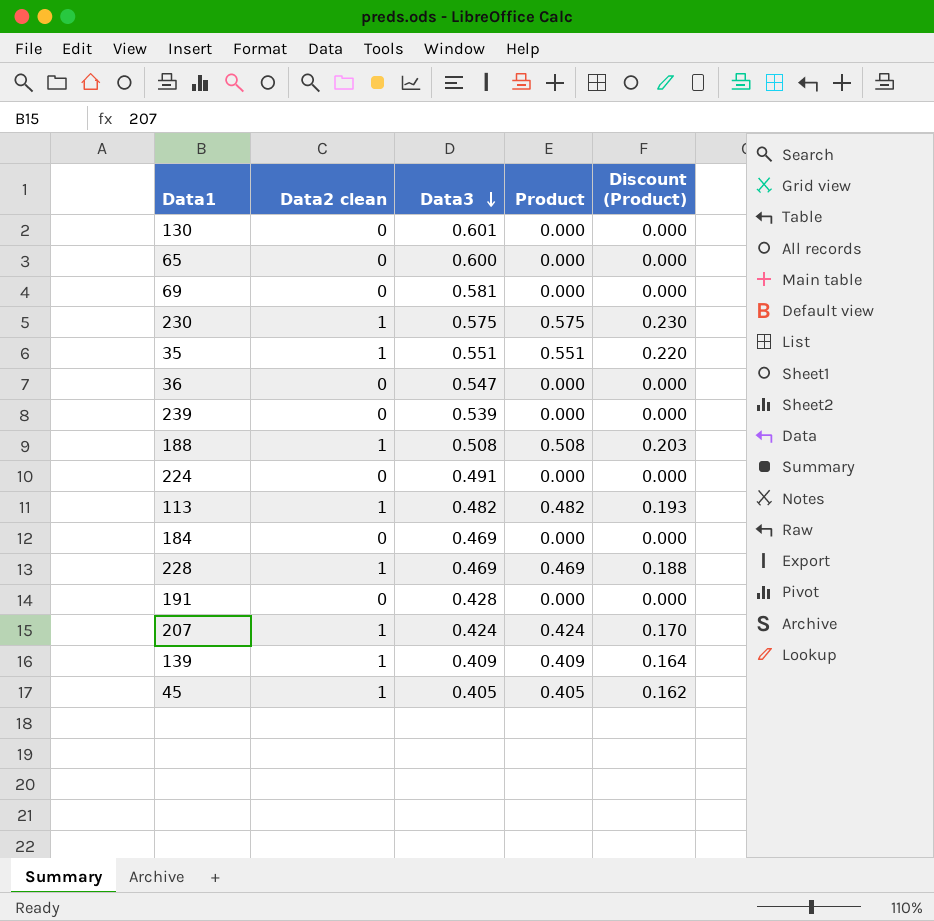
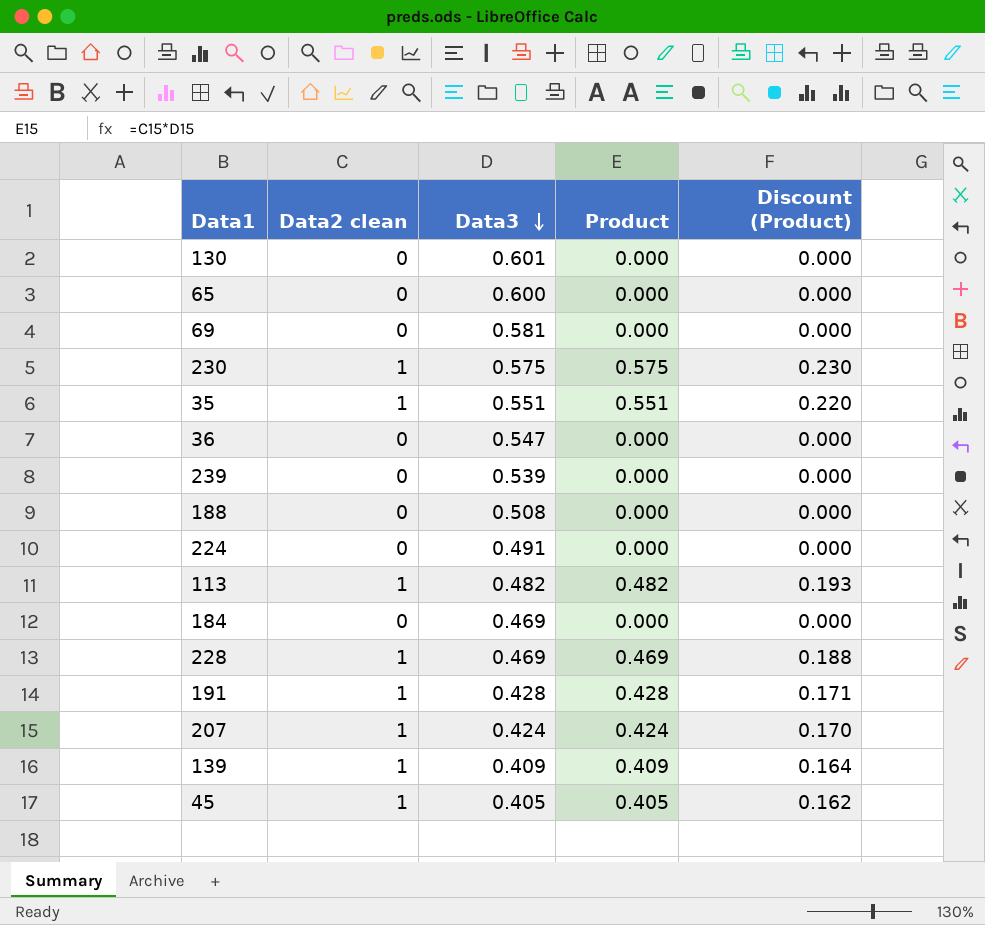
188 | Data2 clean: 1 -> 0
188 | Product: 0.508 -> 0.000
188 | Discount (Product): 0.203 -> 0.000
191 | Data2 clean: 0 -> 1
191 | Product: 0.000 -> 0.428
191 | Discount (Product): 0.000 -> 0.171

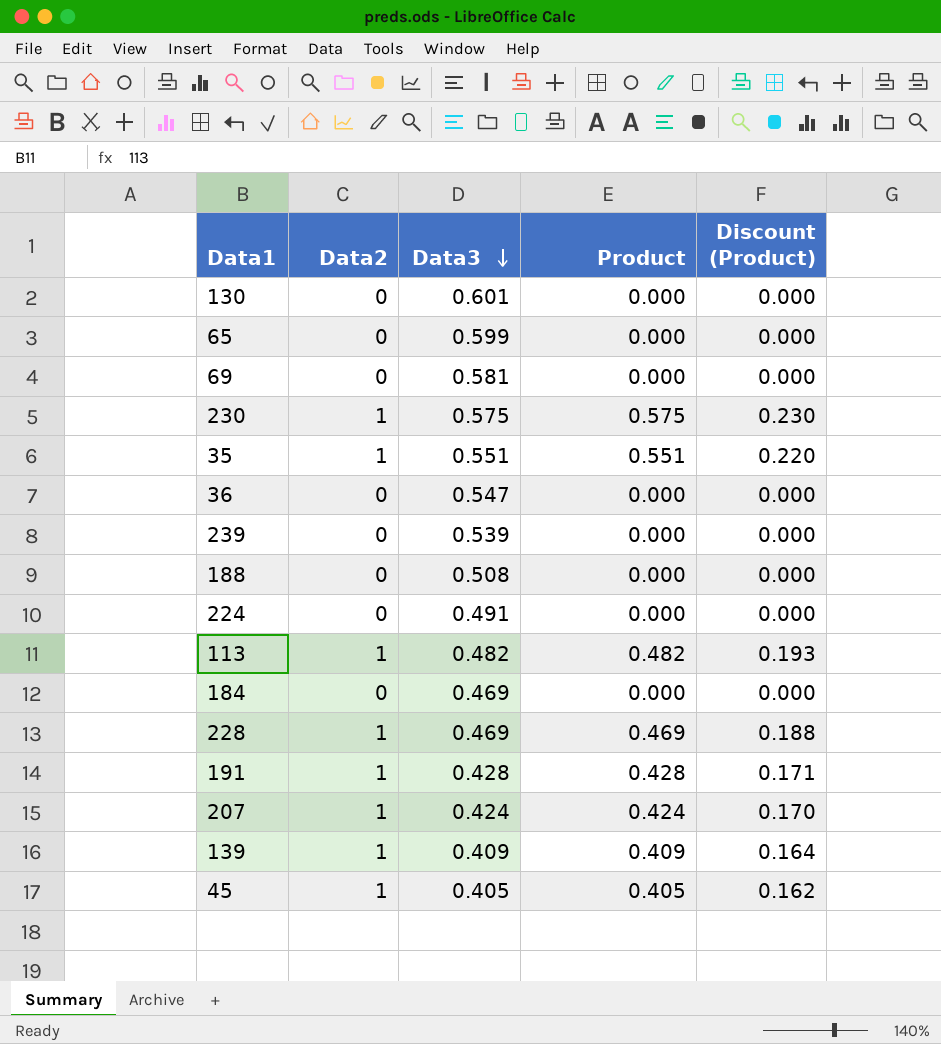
column name: Data2 clean -> Data2
65 | Data3: 0.600 -> 0.599

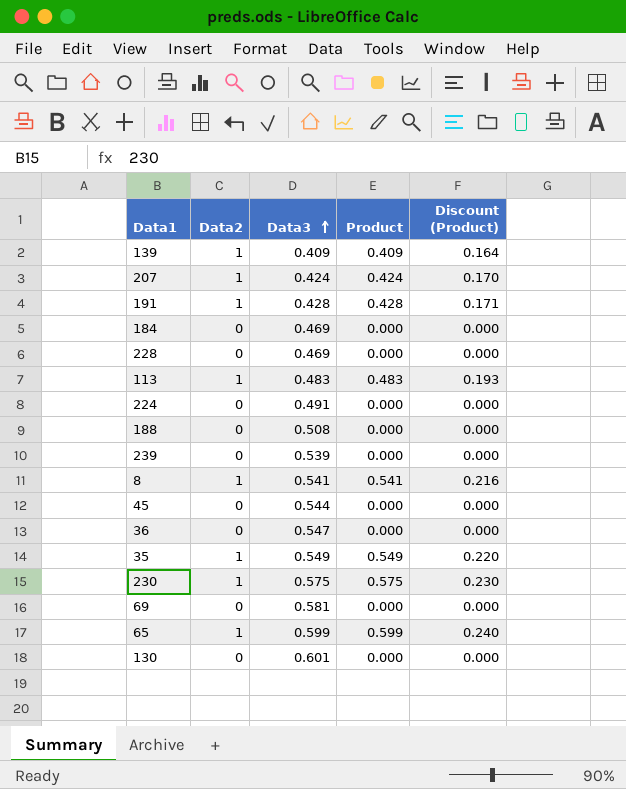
row order: Data3 descending -> Data3 ascending
228 | Data2: 1 -> 0
228 | Product: 0.469 -> 0.000
228 | Discount (Product): 0.188 -> 0.000
113 | Data3: 0.482 -> 0.483
113 | Product: 0.482 -> 0.483
row 8: none -> 1 | 0.541 | 0.541 | 0.216
45 | Data2: 1 -> 0
45 | Data3: 0.405 -> 0.544
45 | Product: 0.405 -> 0.000
45 | Discount (Product): 0.162 -> 0.000
35 | Data3: 0.551 -> 0.549
35 | Product: 0.551 -> 0.549
65 | Data2: 0 -> 1
65 | Product: 0.000 -> 0.599
65 | Discount (Product): 0.000 -> 0.240

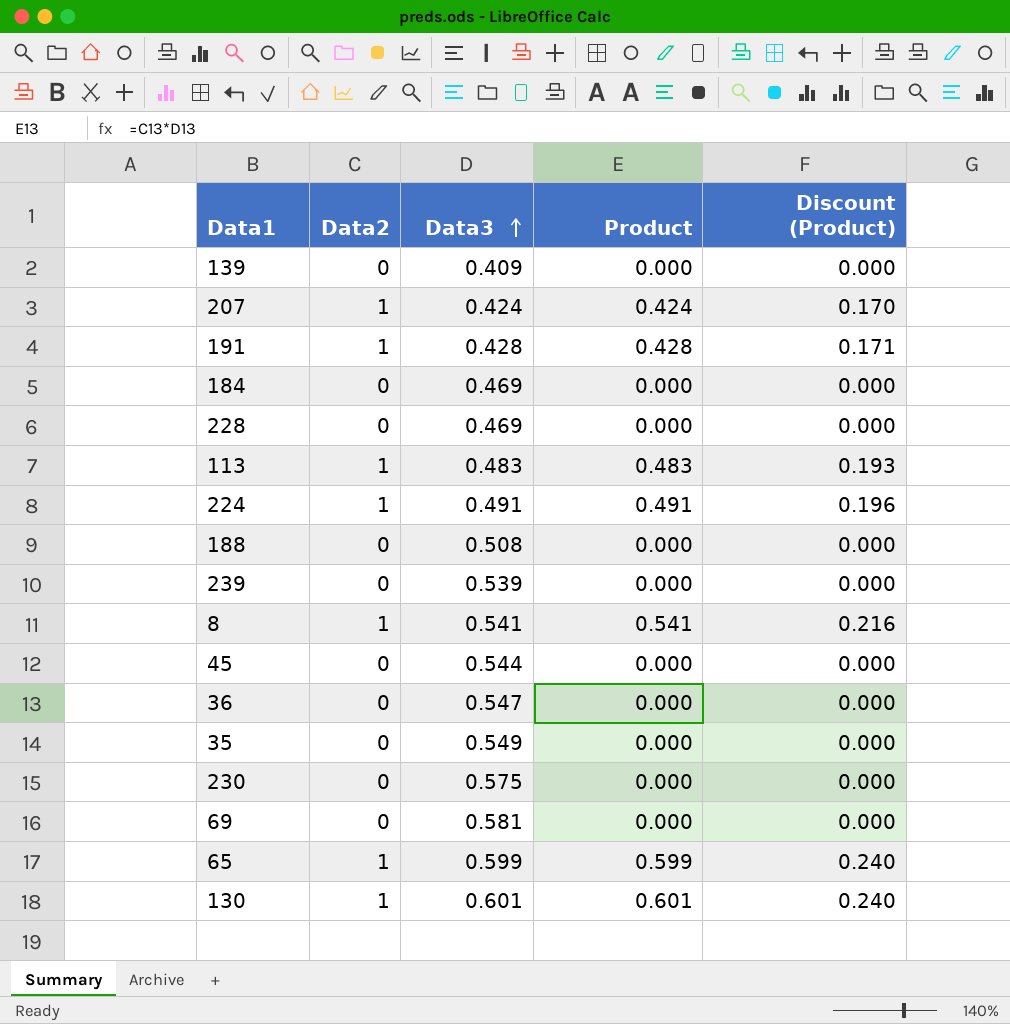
139 | Data2: 1 -> 0
139 | Product: 0.409 -> 0.000
139 | Discount (Product): 0.164 -> 0.000
224 | Data2: 0 -> 1
224 | Product: 0.000 -> 0.491
224 | Discount (Product): 0.000 -> 0.196
35 | Data2: 1 -> 0
35 | Product: 0.549 -> 0.000
35 | Discount (Product): 0.220 -> 0.000
230 | Data2: 1 -> 0
230 | Product: 0.575 -> 0.000
230 | Discount (Product): 0.230 -> 0.000
130 | Data2: 0 -> 1
130 | Product: 0.000 -> 0.601
130 | Discount (Product): 0.000 -> 0.240

